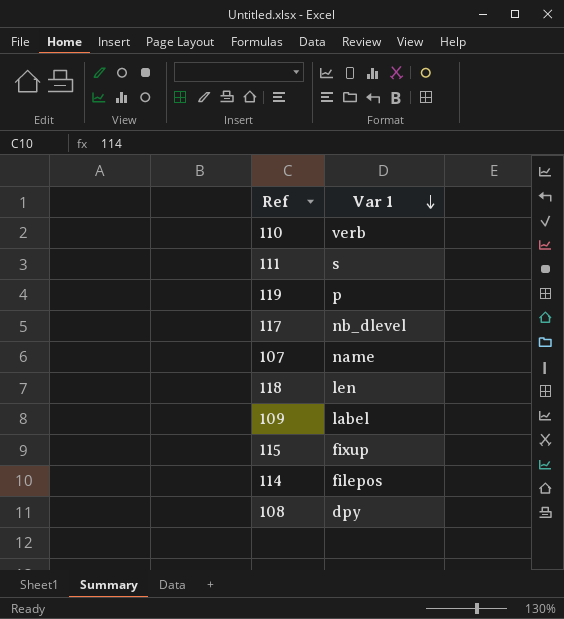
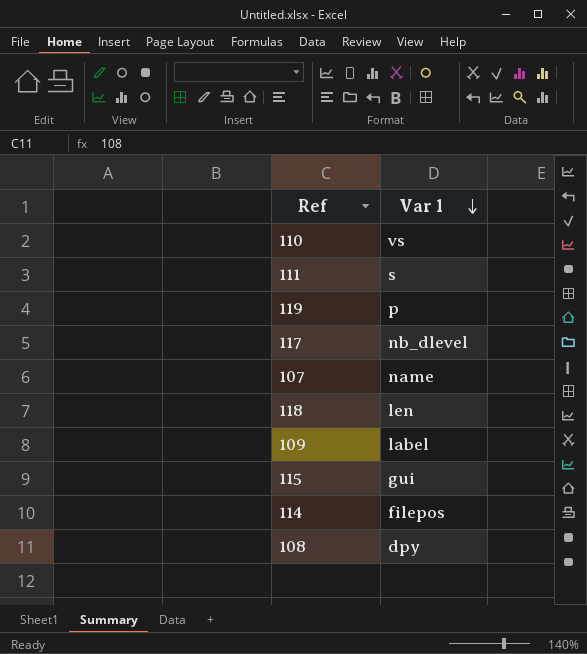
110 | Var 1: verb -> vs
115 | Var 1: fixup -> gui

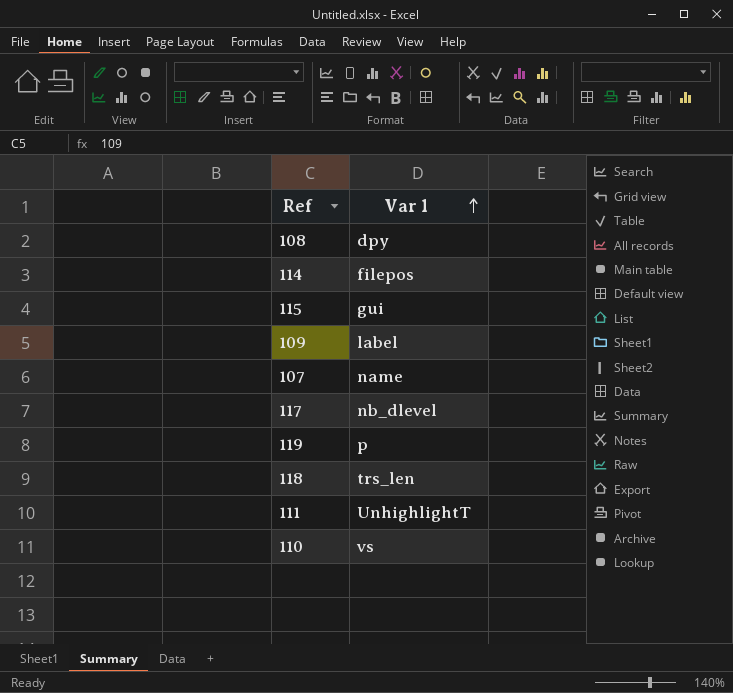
row order: Var 1 descending -> Var 1 ascending
118 | Var 1: len -> trs_len
111 | Var 1: s -> UnhighlightT

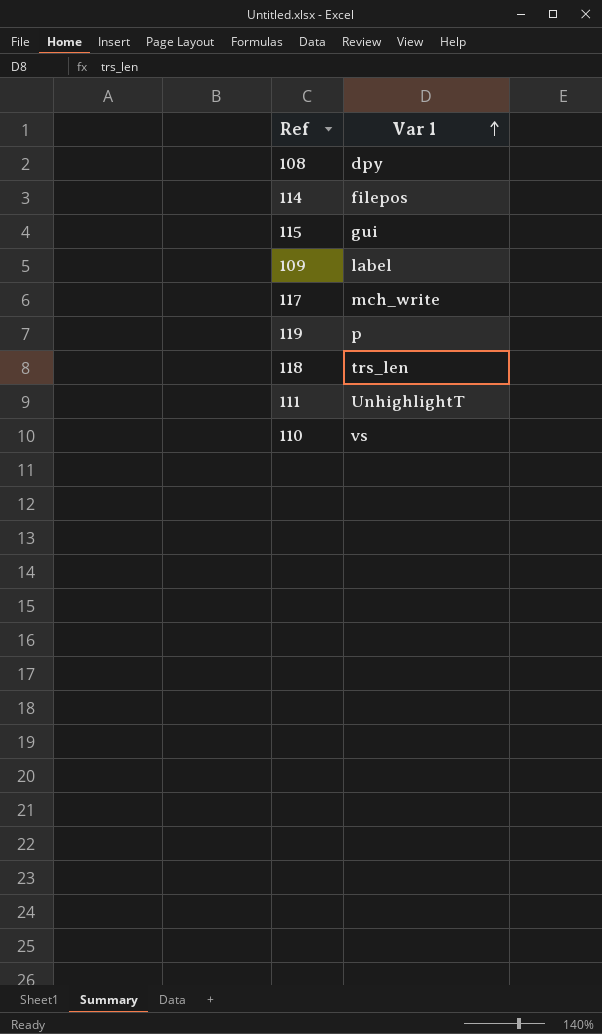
row 107: name -> none
117 | Var 1: nb_dlevel -> mch_write

